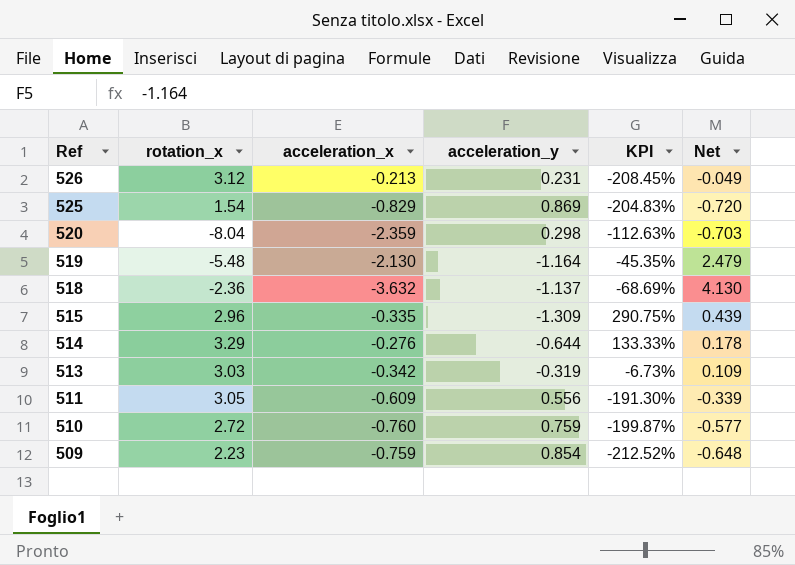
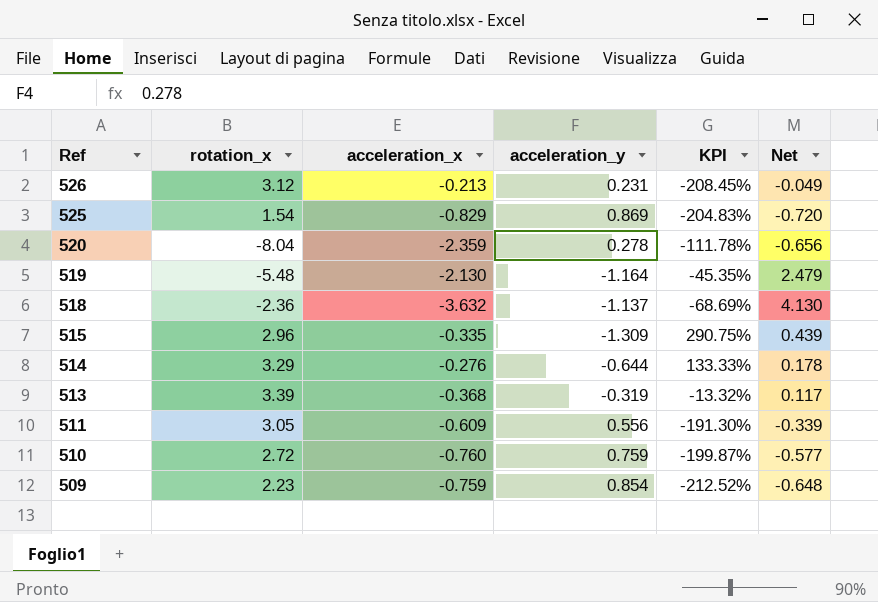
520 | acceleration_y: 0.298 -> 0.278
520 | KPI: -112.63% -> -111.78%
520 | Net: -0.703 -> -0.656
513 | rotation_x: 3.03 -> 3.39
513 | acceleration_x: -0.342 -> -0.368
513 | KPI: -6.73% -> -13.32%
513 | Net: 0.109 -> 0.117

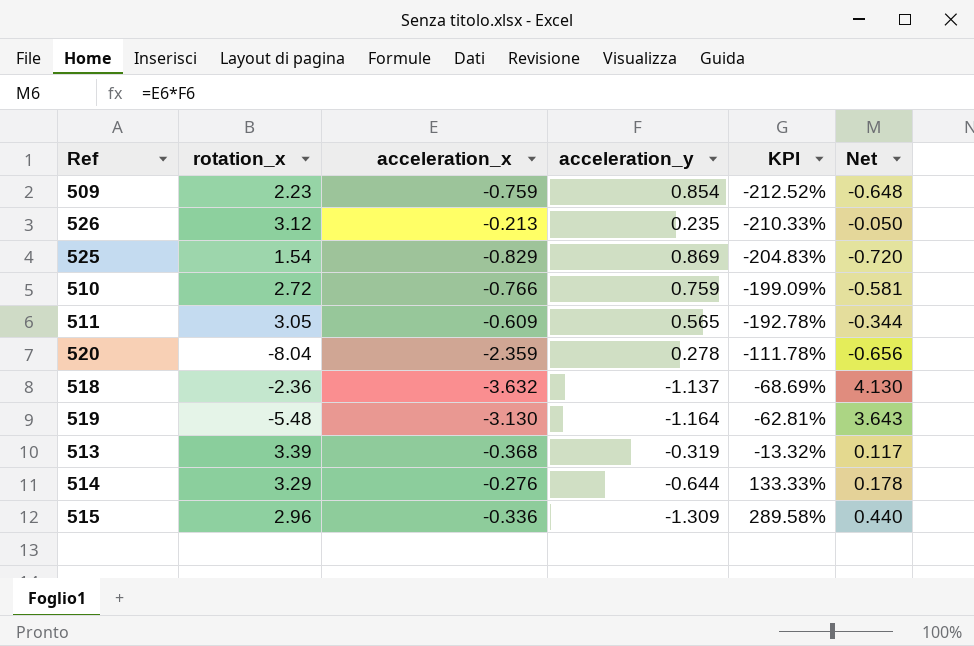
row order: Ref descending -> KPI ascending
526 | acceleration_y: 0.231 -> 0.235
526 | KPI: -208.45% -> -210.33%
526 | Net: -0.049 -> -0.050
510 | acceleration_x: -0.760 -> -0.766
510 | KPI: -199.87% -> -199.09%
510 | Net: -0.577 -> -0.581
511 | acceleration_y: 0.556 -> 0.565
511 | KPI: -191.30% -> -192.78%
511 | Net: -0.339 -> -0.344
519 | acceleration_x: -2.130 -> -3.130
519 | KPI: -45.35% -> -62.81%
519 | Net: 2.479 -> 3.643
515 | acceleration_x: -0.335 -> -0.336
515 | KPI: 290.75% -> 289.58%
515 | Net: 0.439 -> 0.440

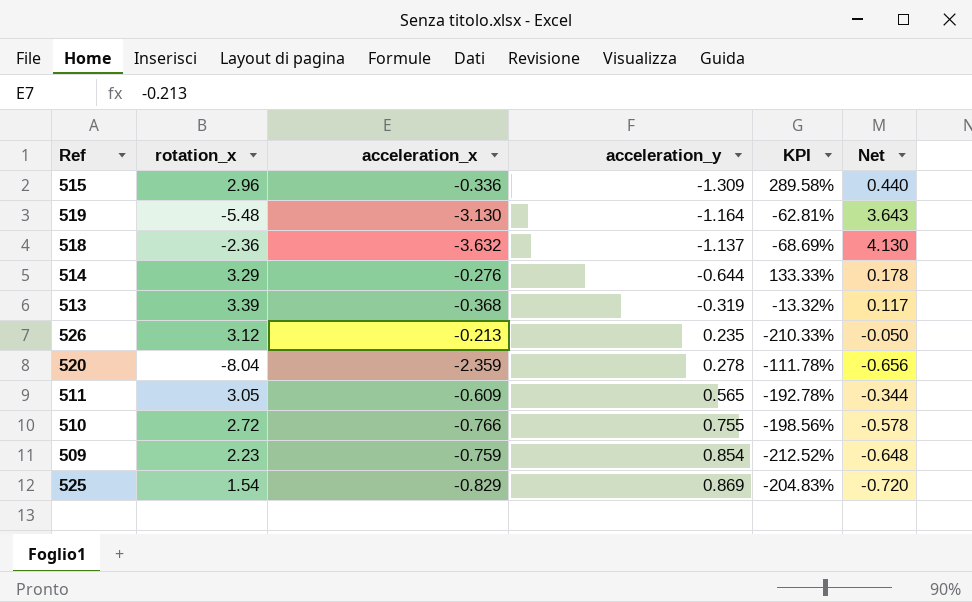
row order: KPI ascending -> acceleration_y ascending
510 | acceleration_y: 0.759 -> 0.755
510 | KPI: -199.09% -> -198.56%
510 | Net: -0.581 -> -0.578

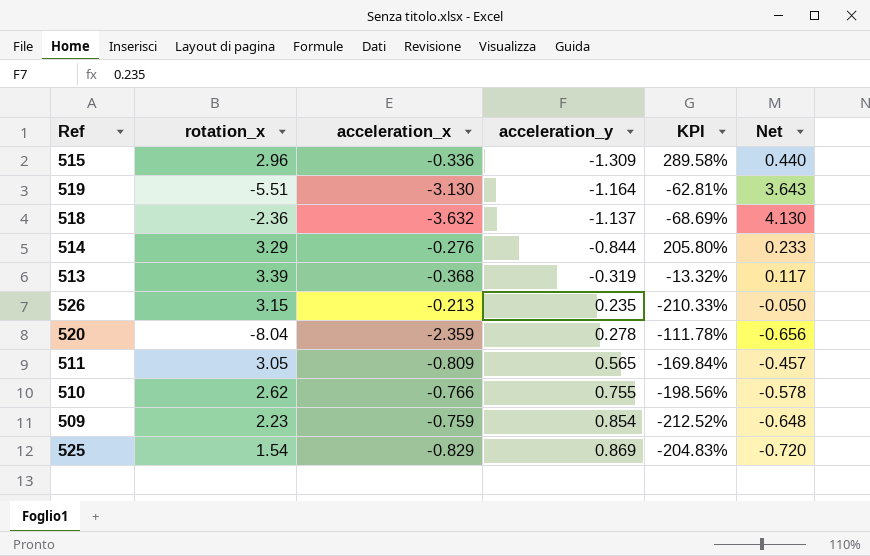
519 | rotation_x: -5.48 -> -5.51
514 | acceleration_y: -0.644 -> -0.844
514 | KPI: 133.33% -> 205.80%
514 | Net: 0.178 -> 0.233
526 | rotation_x: 3.12 -> 3.15
511 | acceleration_x: -0.609 -> -0.809
511 | KPI: -192.78% -> -169.84%
511 | Net: -0.344 -> -0.457
510 | rotation_x: 2.72 -> 2.62

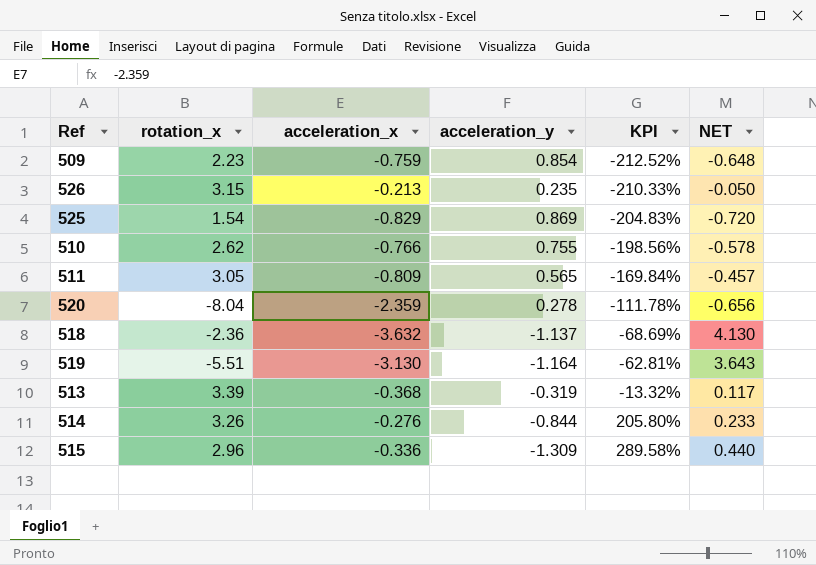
row order: acceleration_y ascending -> KPI ascending
column name: Net -> NET
514 | rotation_x: 3.29 -> 3.26

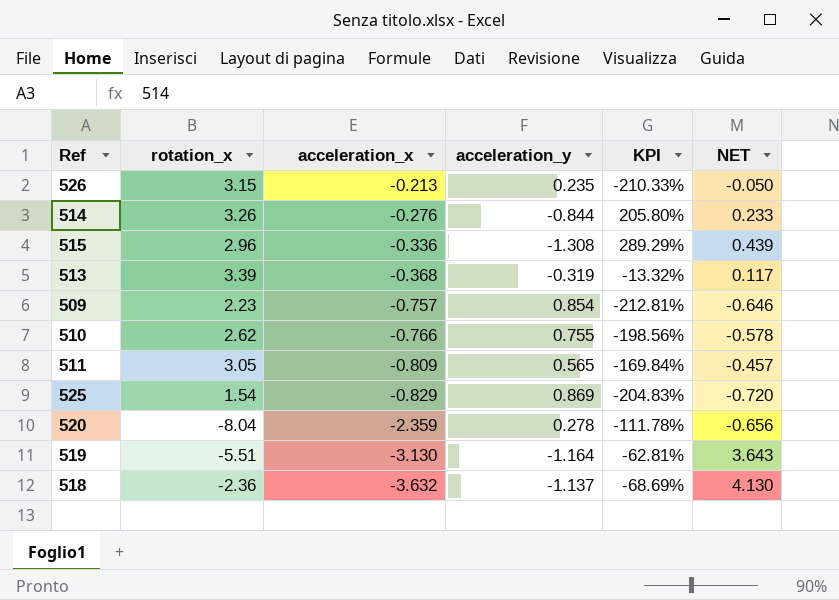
row order: KPI ascending -> acceleration_x descending
515 | acceleration_y: -1.309 -> -1.308
515 | KPI: 289.58% -> 289.29%
515 | NET: 0.440 -> 0.439
509 | acceleration_x: -0.759 -> -0.757
509 | KPI: -212.52% -> -212.81%
509 | NET: -0.648 -> -0.646

